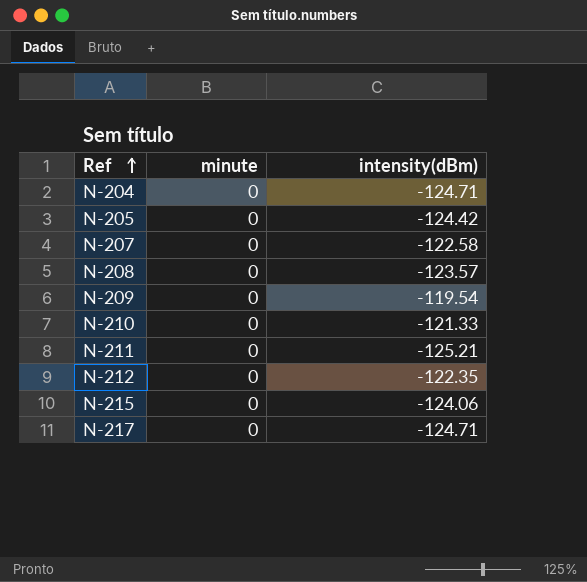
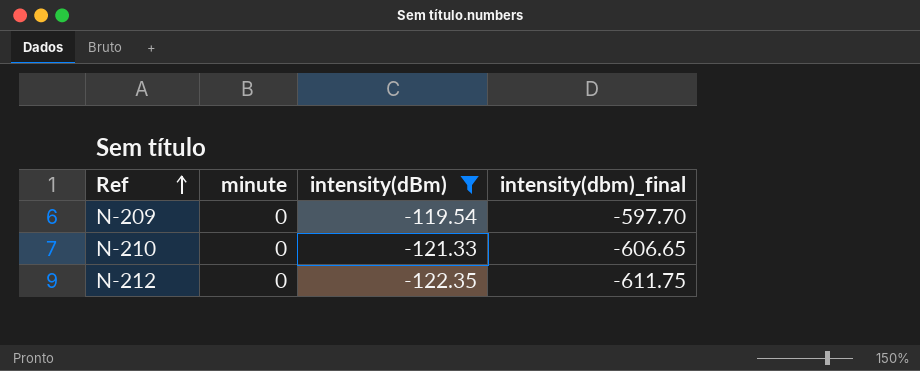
filter: none -> intensity(dBm) >= -122.35
column intensity(dbm)_final | formula: none -> [intensity(dBm)] * 5

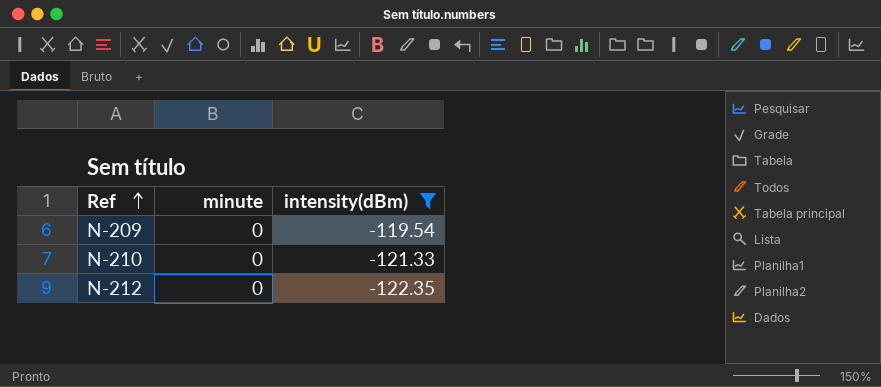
column intensity(dbm)_final | formula: [intensity(dBm)] * 5 -> none

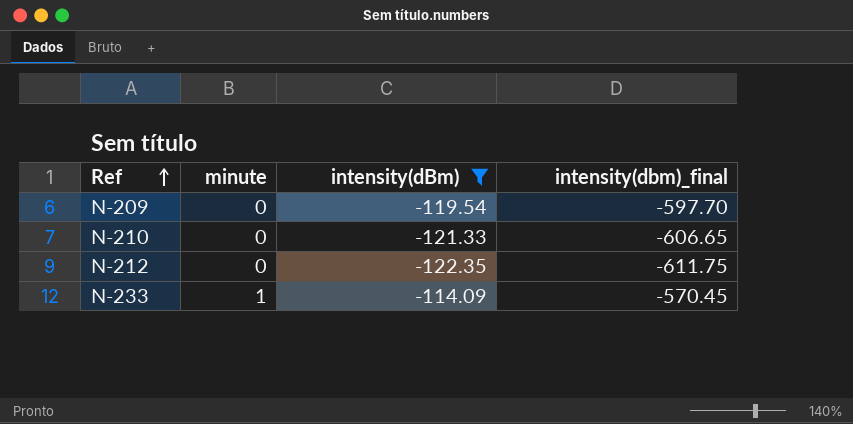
column intensity(dbm)_final | formula: none -> [intensity(dBm)] * 5
row N-233: none -> 1 | -114.09 | -570.45

